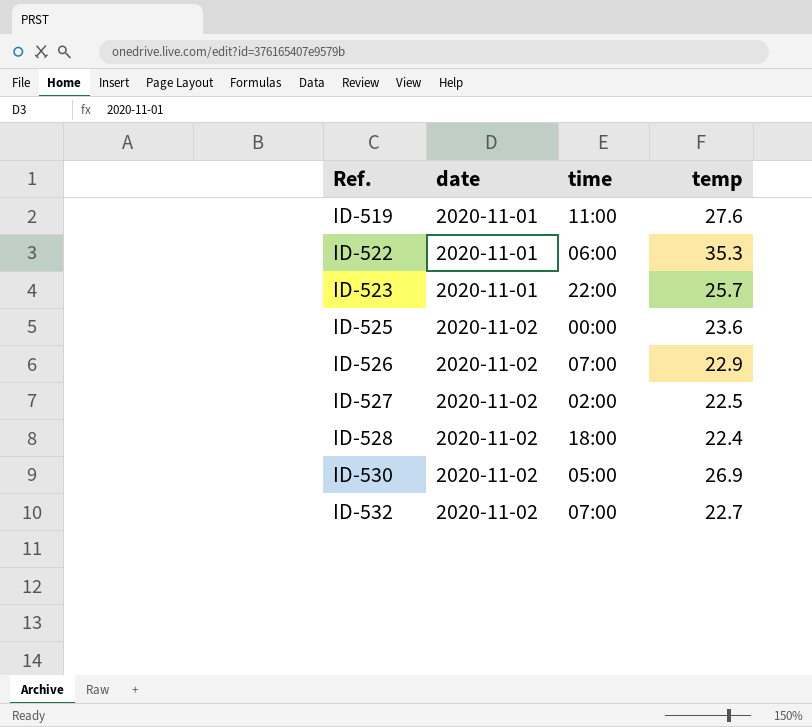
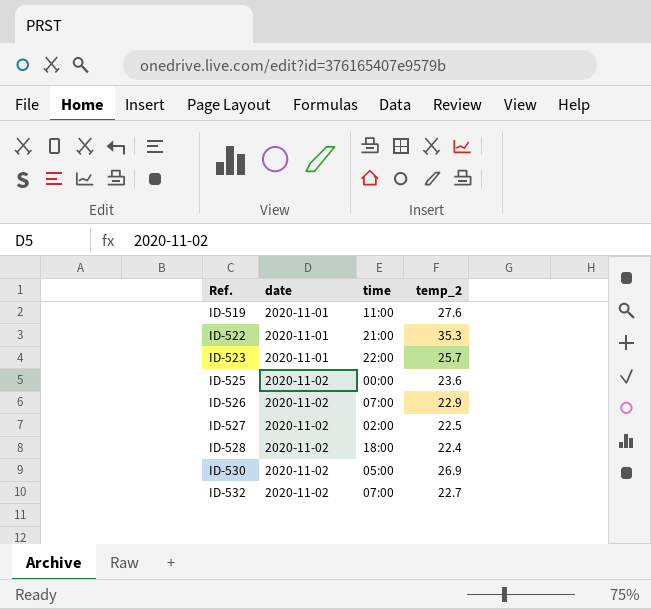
column name: temp -> temp_2
ID-522 | time: 06:00 -> 21:00

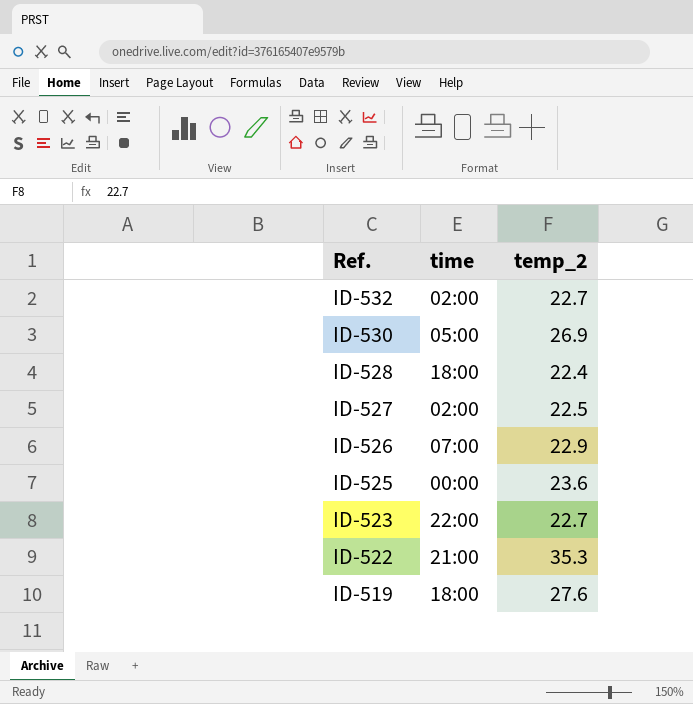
row order: Ref. ascending -> Ref. descending
column date | position: 2 -> none
ID-532 | time: 07:00 -> 02:00
ID-523 | temp_2: 25.7 -> 22.7
ID-519 | time: 11:00 -> 18:00

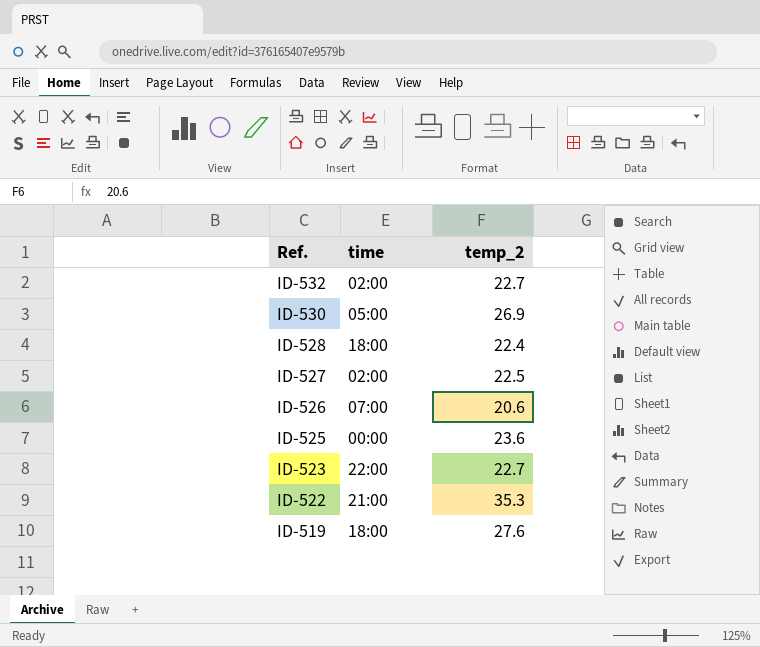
ID-526 | temp_2: 22.9 -> 20.6

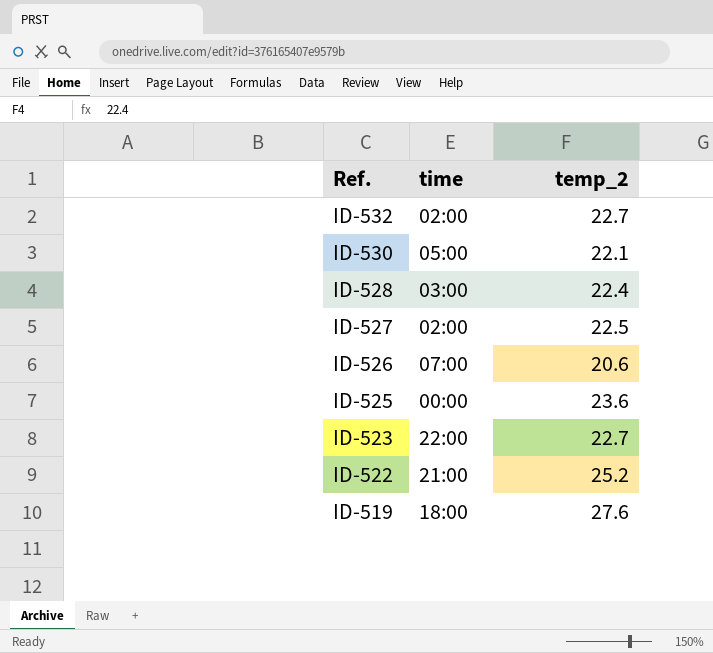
ID-530 | temp_2: 26.9 -> 22.1
ID-528 | time: 18:00 -> 03:00
ID-522 | temp_2: 35.3 -> 25.2

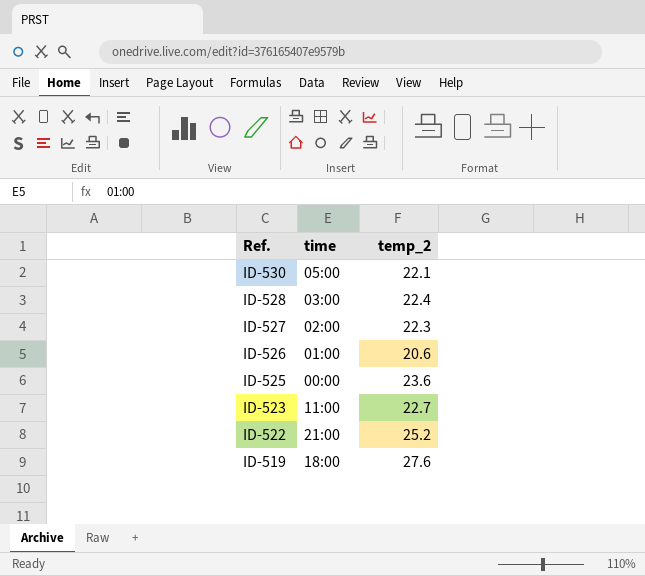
row ID-532: 02:00 | 22.7 -> none
ID-527 | temp_2: 22.5 -> 22.3
ID-526 | time: 07:00 -> 01:00
ID-523 | time: 22:00 -> 11:00

